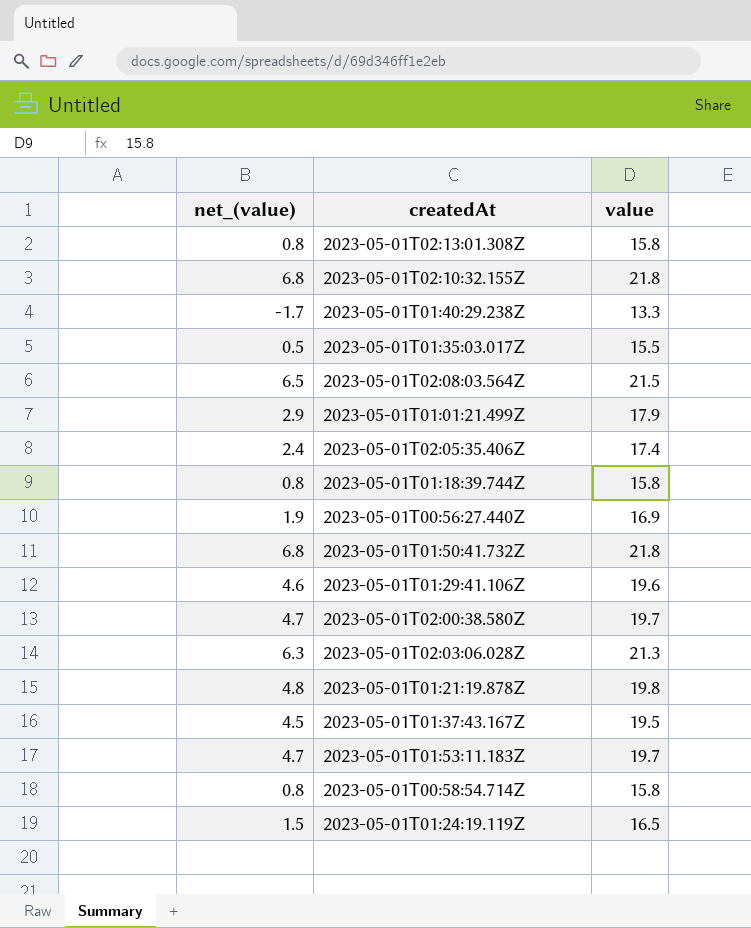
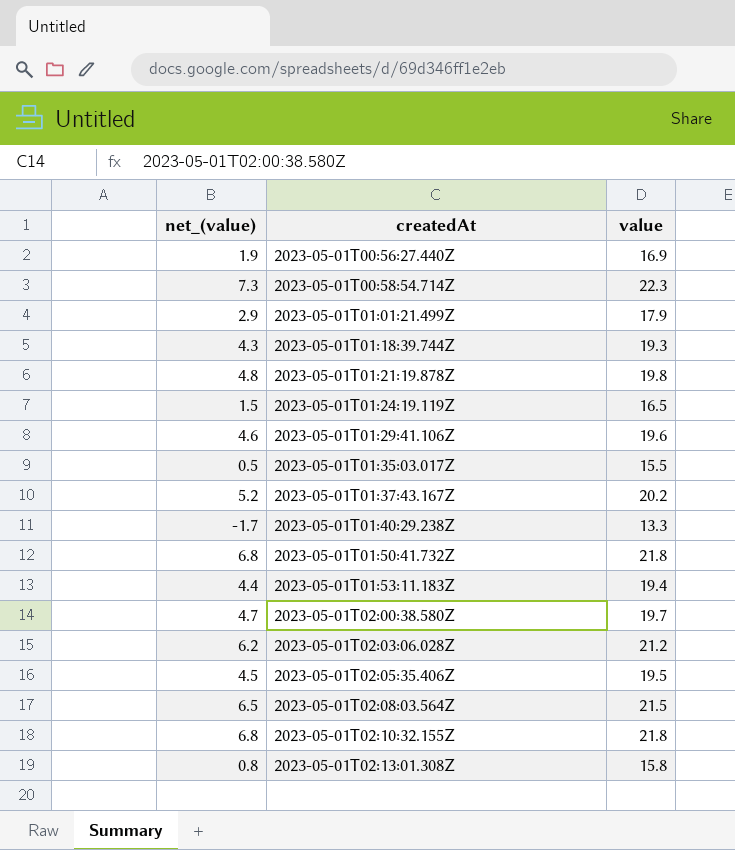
row order: none -> createdAt ascending
2023-05-01T00:58:54.714Z | net_(value): 0.8 -> 7.3
2023-05-01T00:58:54.714Z | value: 15.8 -> 22.3
2023-05-01T01:18:39.744Z | net_(value): 0.8 -> 4.3
2023-05-01T01:18:39.744Z | value: 15.8 -> 19.3
2023-05-01T01:37:43.167Z | net_(value): 4.5 -> 5.2
2023-05-01T01:37:43.167Z | value: 19.5 -> 20.2
2023-05-01T01:53:11.183Z | net_(value): 4.7 -> 4.4
2023-05-01T01:53:11.183Z | value: 19.7 -> 19.4
2023-05-01T02:03:06.028Z | net_(value): 6.3 -> 6.2
2023-05-01T02:03:06.028Z | value: 21.3 -> 21.2
2023-05-01T02:05:35.406Z | net_(value): 2.4 -> 4.5
2023-05-01T02:05:35.406Z | value: 17.4 -> 19.5

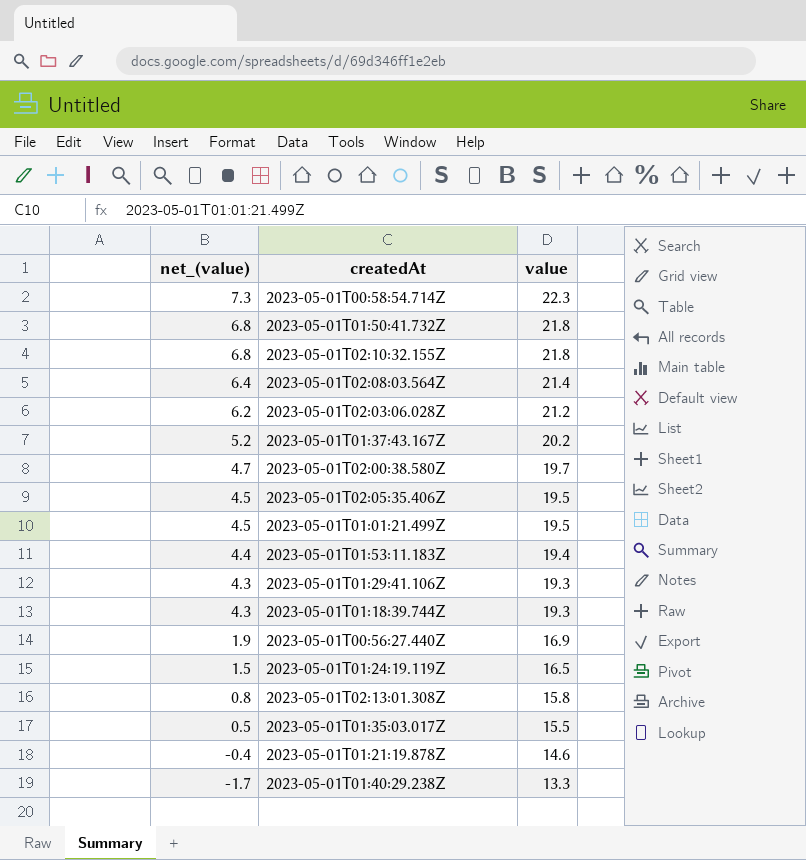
row order: createdAt ascending -> net_(value) descending
2023-05-01T02:08:03.564Z | net_(value): 6.5 -> 6.4
2023-05-01T02:08:03.564Z | value: 21.5 -> 21.4
2023-05-01T01:01:21.499Z | net_(value): 2.9 -> 4.5
2023-05-01T01:01:21.499Z | value: 17.9 -> 19.5
2023-05-01T01:29:41.106Z | net_(value): 4.6 -> 4.3
2023-05-01T01:29:41.106Z | value: 19.6 -> 19.3
2023-05-01T01:21:19.878Z | net_(value): 4.8 -> -0.4
2023-05-01T01:21:19.878Z | value: 19.8 -> 14.6

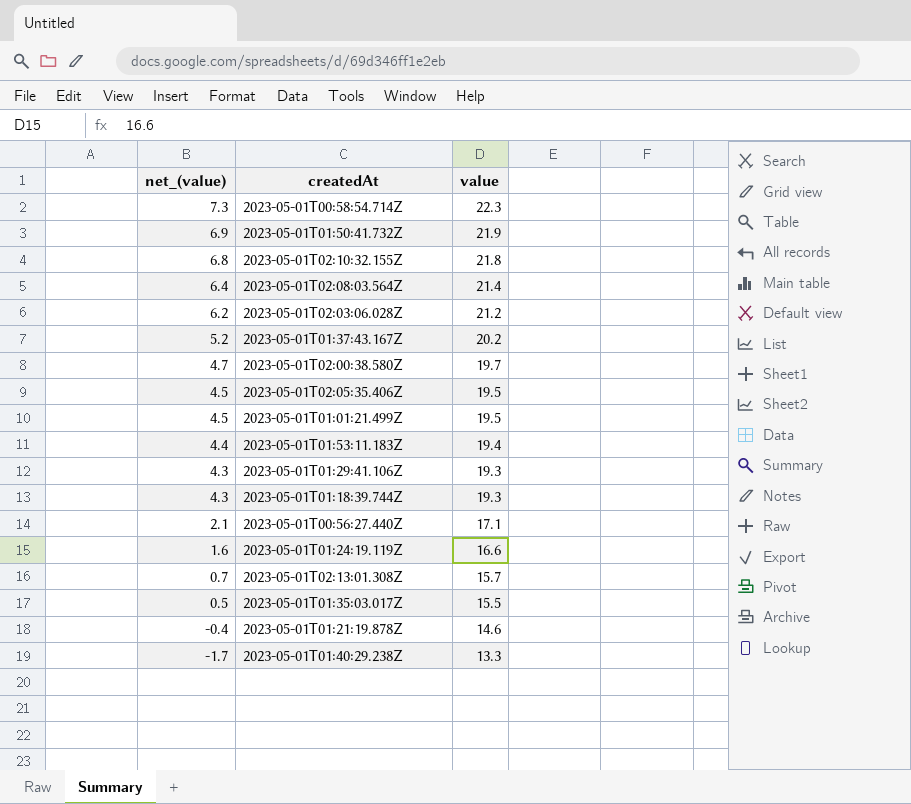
2023-05-01T01:50:41.732Z | net_(value): 6.8 -> 6.9
2023-05-01T01:50:41.732Z | value: 21.8 -> 21.9
2023-05-01T00:56:27.440Z | net_(value): 1.9 -> 2.1
2023-05-01T00:56:27.440Z | value: 16.9 -> 17.1
2023-05-01T01:24:19.119Z | net_(value): 1.5 -> 1.6
2023-05-01T01:24:19.119Z | value: 16.5 -> 16.6
2023-05-01T02:13:01.308Z | net_(value): 0.8 -> 0.7
2023-05-01T02:13:01.308Z | value: 15.8 -> 15.7

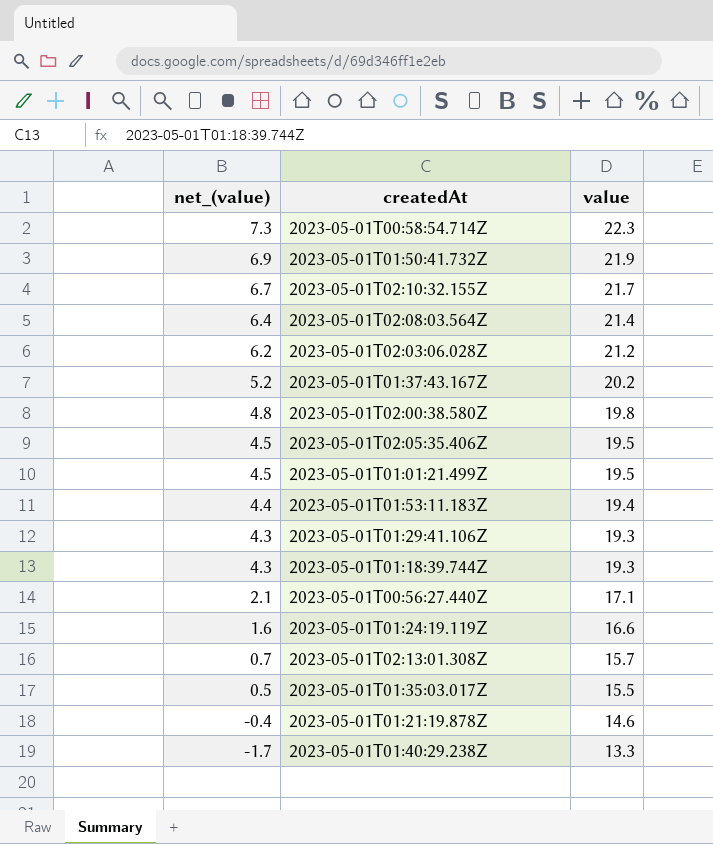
2023-05-01T02:10:32.155Z | net_(value): 6.8 -> 6.7
2023-05-01T02:10:32.155Z | value: 21.8 -> 21.7
2023-05-01T02:00:38.580Z | net_(value): 4.7 -> 4.8
2023-05-01T02:00:38.580Z | value: 19.7 -> 19.8

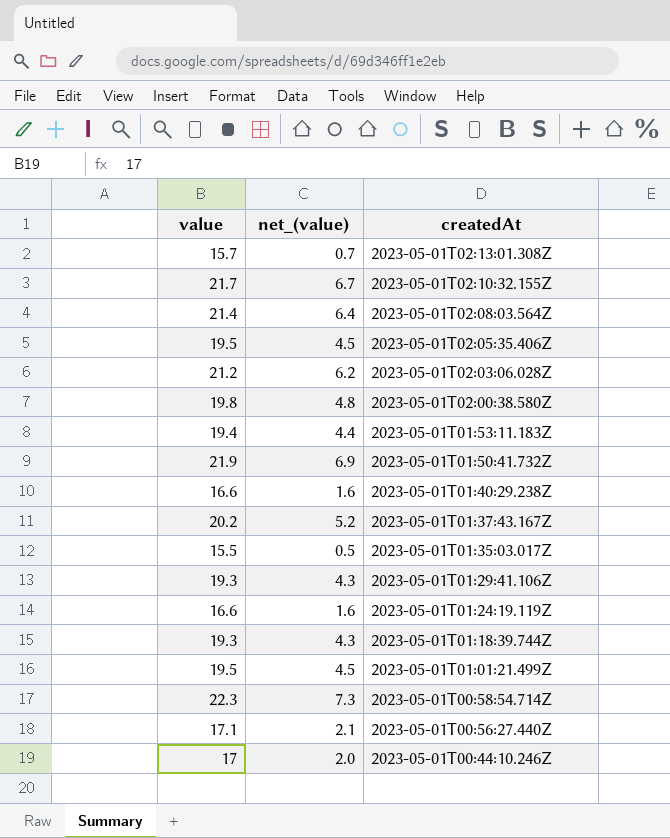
row order: net_(value) descending -> createdAt descending
column value | position: 3 -> 1
row 2023-05-01T01:21:19.878Z: -0.4 | 14.6 -> none
2023-05-01T01:40:29.238Z | value: 13.3 -> 16.6
2023-05-01T01:40:29.238Z | net_(value): -1.7 -> 1.6
row 2023-05-01T00:44:10.246Z: none -> 17 | 2.0

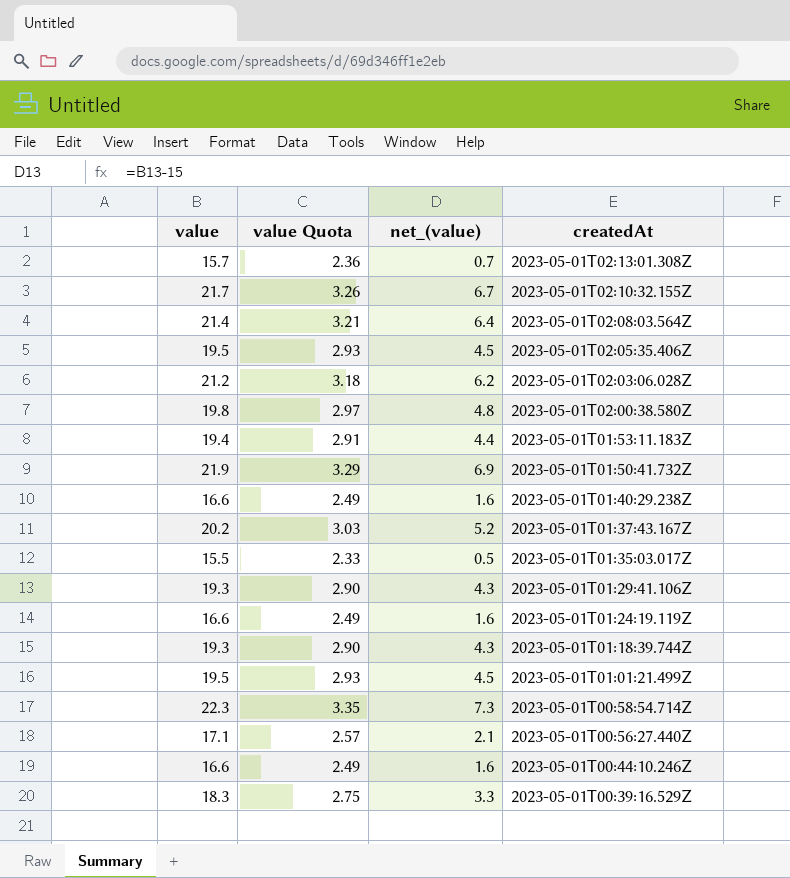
column value Quota | formula: none -> [value] * 0.15
2023-05-01T00:44:10.246Z | value: 17 -> 16.6
2023-05-01T00:44:10.246Z | net_(value): 2.0 -> 1.6
row 2023-05-01T00:39:16.529Z: none -> 18.3 | 2.75 | 3.3

